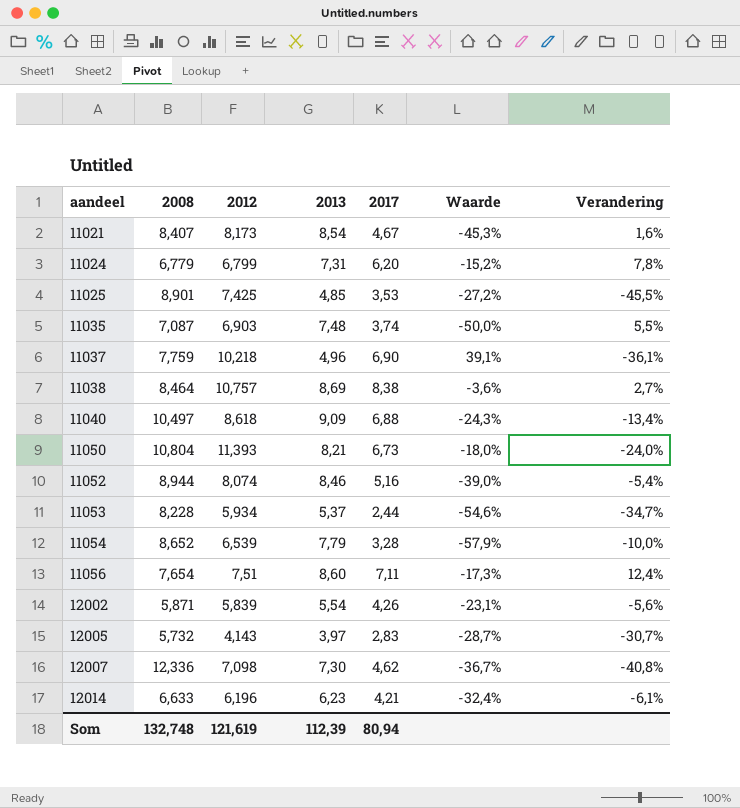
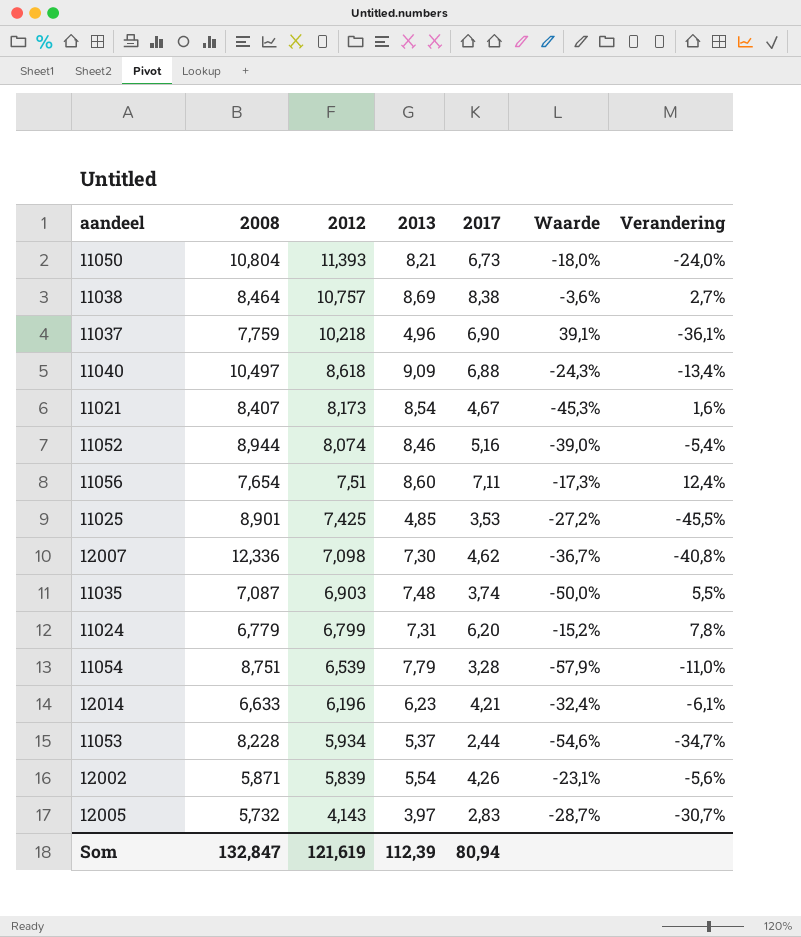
row order: aandeel ascending -> 2012 descending
11054 | 2008: 8,652 -> 8,751
11054 | Verandering: -10,0% -> -11,0%
Som | 2008: 132,748 -> 132,847

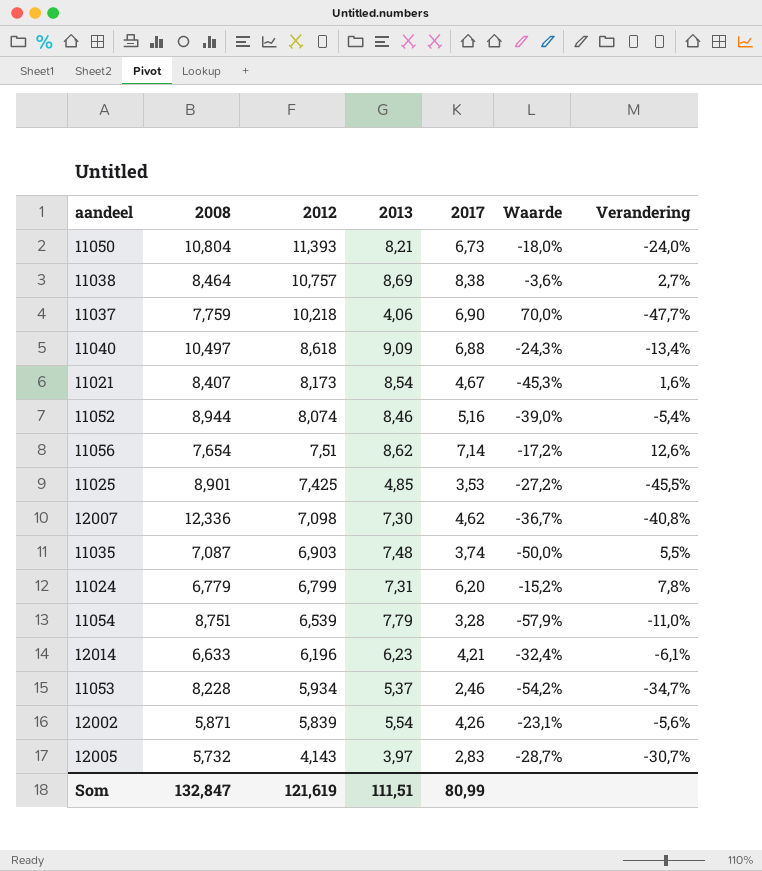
11037 | 2013: 4,96 -> 4,06
11037 | Waarde: 39,1% -> 70,0%
11037 | Verandering: -36,1% -> -47,7%
11056 | 2013: 8,60 -> 8,62
11056 | 2017: 7,11 -> 7,14
11056 | Waarde: -17,3% -> -17,2%
11056 | Verandering: 12,4% -> 12,6%
11053 | 2017: 2,44 -> 2,46
11053 | Waarde: -54,6% -> -54,2%
Som | 2013: 112,39 -> 111,51
Som | 2017: 80,94 -> 80,99

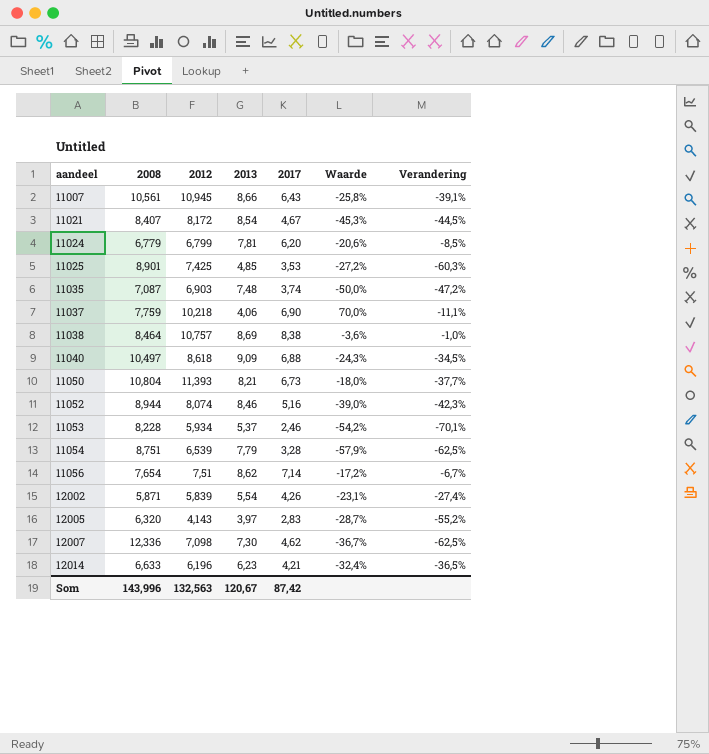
row order: 2012 descending -> aandeel ascending
column Verandering | formula: ([2013] - [2008]) / [2008] -> ([2017] - [2008]) / [2008]
row 11007: none -> 10,561 | 10,945 | 8,66 | 6,43 | -25,8% | -39,1%
11021 | 2012: 8,173 -> 8,172
11024 | 2013: 7,31 -> 7,81
11024 | Waarde: -15,2% -> -20,6%
12005 | 2008: 5,732 -> 6,320
Som | 2008: 132,847 -> 143,996
Som | 2012: 121,619 -> 132,563
Som | 2013: 111,51 -> 120,67
Som | 2017: 80,99 -> 87,42

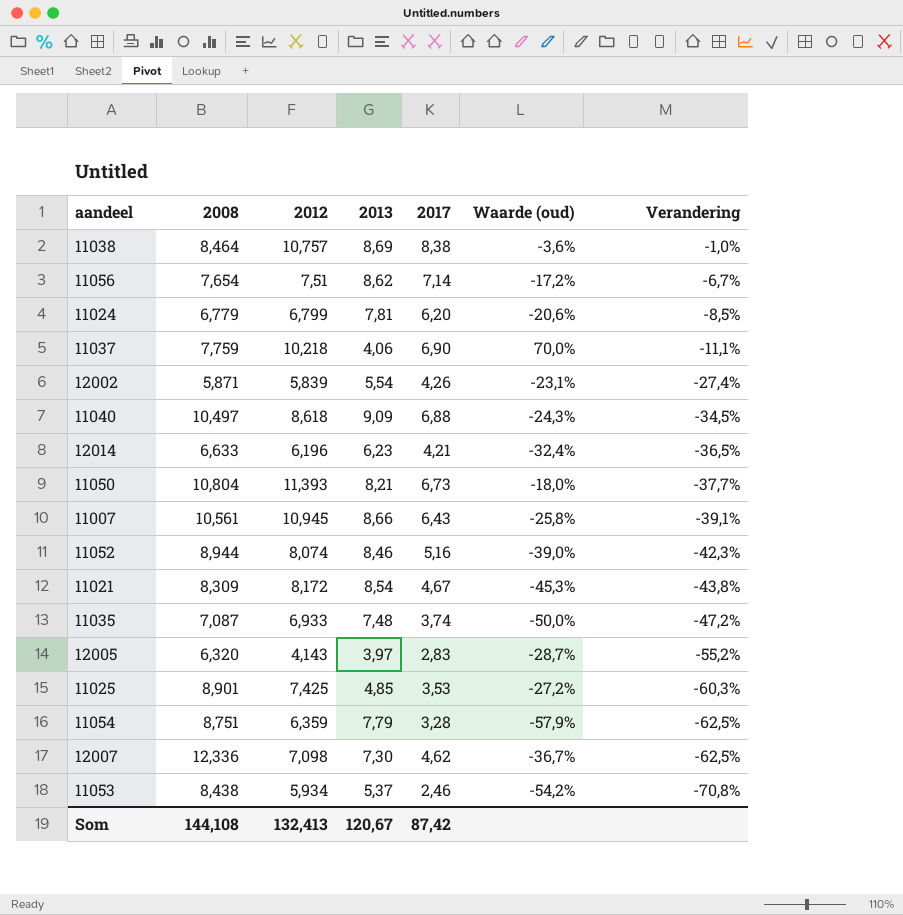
row order: aandeel ascending -> Verandering descending
column name: Waarde -> Waarde (oud)
11021 | 2008: 8,407 -> 8,309
11021 | Verandering: -44,5% -> -43,8%
11035 | 2012: 6,903 -> 6,933
11054 | 2012: 6,539 -> 6,359
11053 | 2008: 8,228 -> 8,438
11053 | Verandering: -70,1% -> -70,8%
Som | 2008: 143,996 -> 144,108
Som | 2012: 132,563 -> 132,413

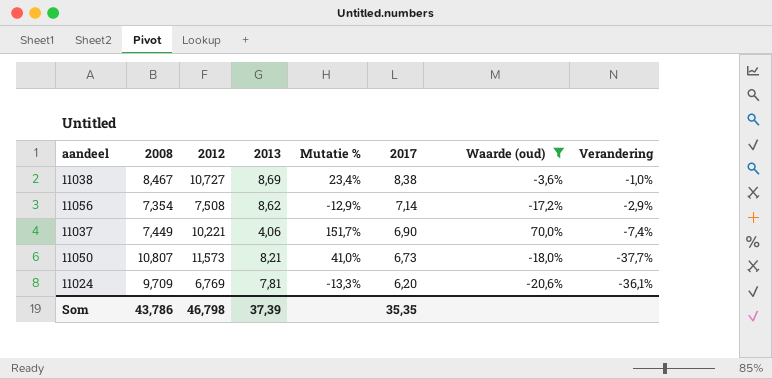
filter: none -> Waarde (oud) >= -20,6%
row order: Verandering descending -> 2017 descending
column Mutatie % | formula: none -> ([2012] - [2013]) / [2013]
11038 | 2008: 8,464 -> 8,467
11038 | 2012: 10,757 -> 10,727
11056 | 2008: 7,654 -> 7,354
11056 | 2012: 7,51 -> 7,508
11056 | Verandering: -6,7% -> -2,9%
11037 | 2008: 7,759 -> 7,449
11037 | 2012: 10,218 -> 10,221
11037 | Verandering: -11,1% -> -7,4%
11050 | 2008: 10,804 -> 10,807
11050 | 2012: 11,393 -> 11,573
11024 | 2008: 6,779 -> 9,709
11024 | 2012: 6,799 -> 6,769
11024 | Verandering: -8,5% -> -36,1%
Som | 2008: 144,108 -> 43,786
Som | 2012: 132,413 -> 46,798
Som | 2013: 120,67 -> 37,39
Som | 2017: 87,42 -> 35,35

